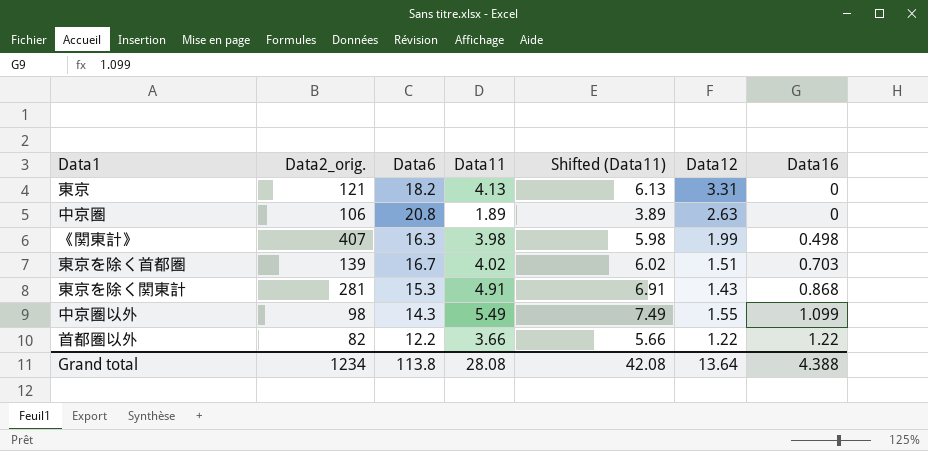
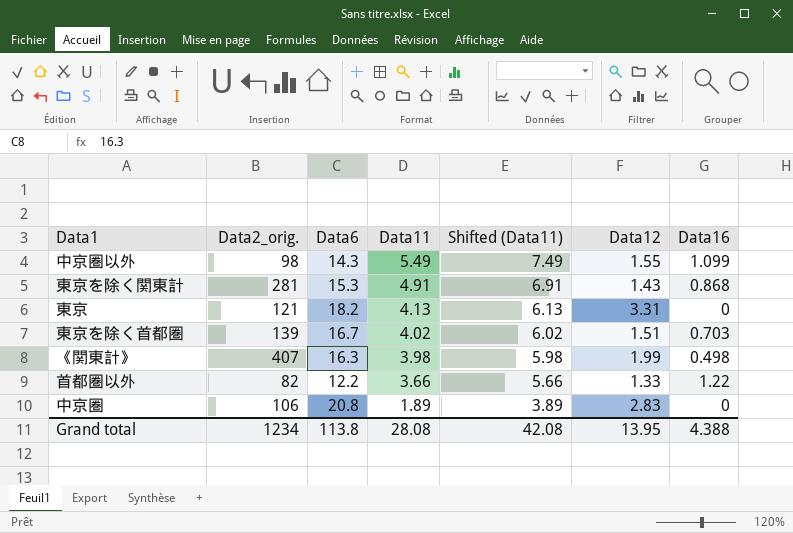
row order: Data16 ascending -> Data11 descending
首都圏以外 | Data12: 1.22 -> 1.33
中京圏 | Data12: 2.63 -> 2.83
Grand total | Data12: 13.64 -> 13.95

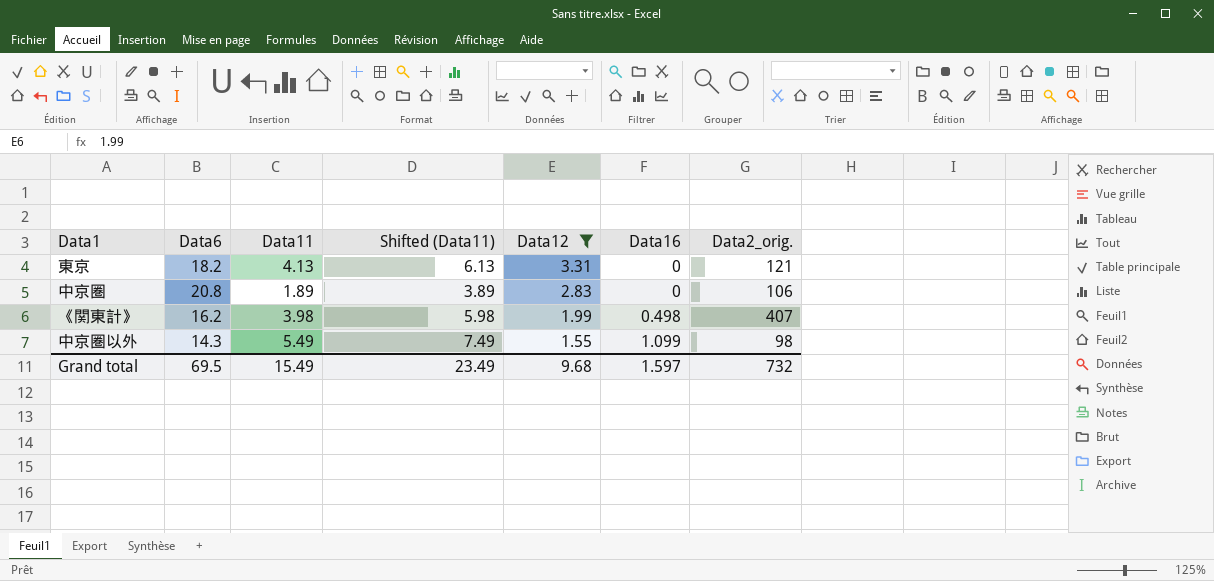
filter: none -> Data12 >= 1.55
row order: Data11 descending -> Data12 descending
column Data2_orig. | position: 2 -> 7
《関東計》 | Data6: 16.3 -> 16.2
Grand total | Data6: 113.8 -> 69.5
Grand total | Data11: 28.08 -> 15.49
Grand total | Shifted (Data11): 42.08 -> 23.49
Grand total | Data12: 13.95 -> 9.68
Grand total | Data16: 4.388 -> 1.597
Grand total | Data2_orig.: 1234 -> 732

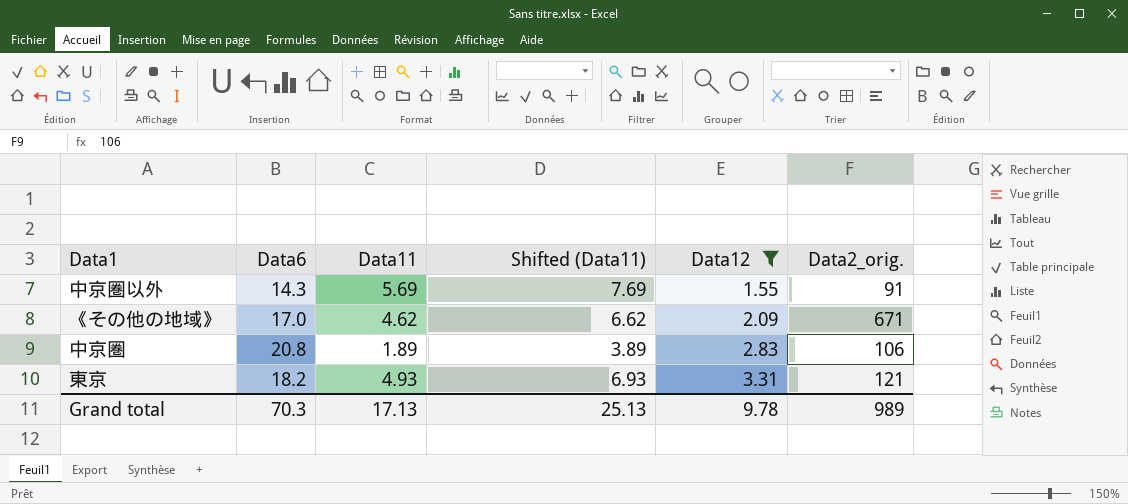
row order: Data12 descending -> Data12 ascending
column Data16 | position: 6 -> none
row 《関東計》: 16.2 | 3.98 | 5.98 | 1.99 | 0.498 | 407 -> none
中京圏以外 | Data11: 5.49 -> 5.69
中京圏以外 | Shifted (Data11): 7.49 -> 7.69
中京圏以外 | Data2_orig.: 98 -> 91
row 《その他の地域》: none -> 17.0 | 4.62 | 6.62 | 2.09 | 671
東京 | Data11: 4.13 -> 4.93
東京 | Shifted (Data11): 6.13 -> 6.93
Grand total | Data6: 69.5 -> 70.3
Grand total | Data11: 15.49 -> 17.13
Grand total | Shifted (Data11): 23.49 -> 25.13
Grand total | Data12: 9.68 -> 9.78
Grand total | Data2_orig.: 732 -> 989

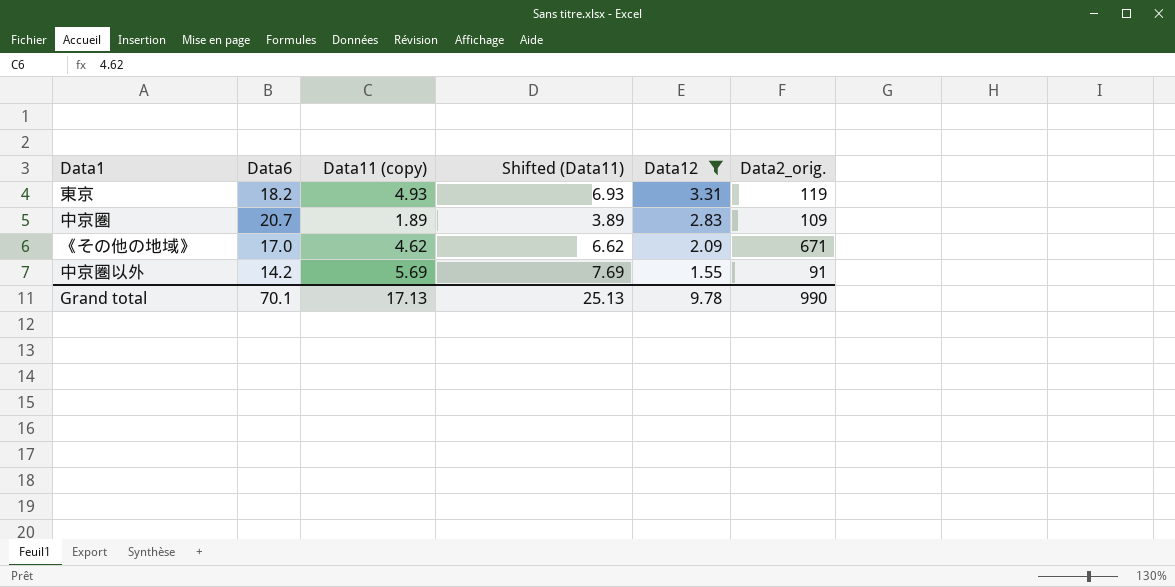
row order: Data12 ascending -> Data12 descending
column name: Data11 -> Data11 (copy)
東京 | Data2_orig.: 121 -> 119
中京圏 | Data6: 20.8 -> 20.7
中京圏 | Data2_orig.: 106 -> 109
中京圏以外 | Data6: 14.3 -> 14.2
Grand total | Data6: 70.3 -> 70.1
Grand total | Data2_orig.: 989 -> 990

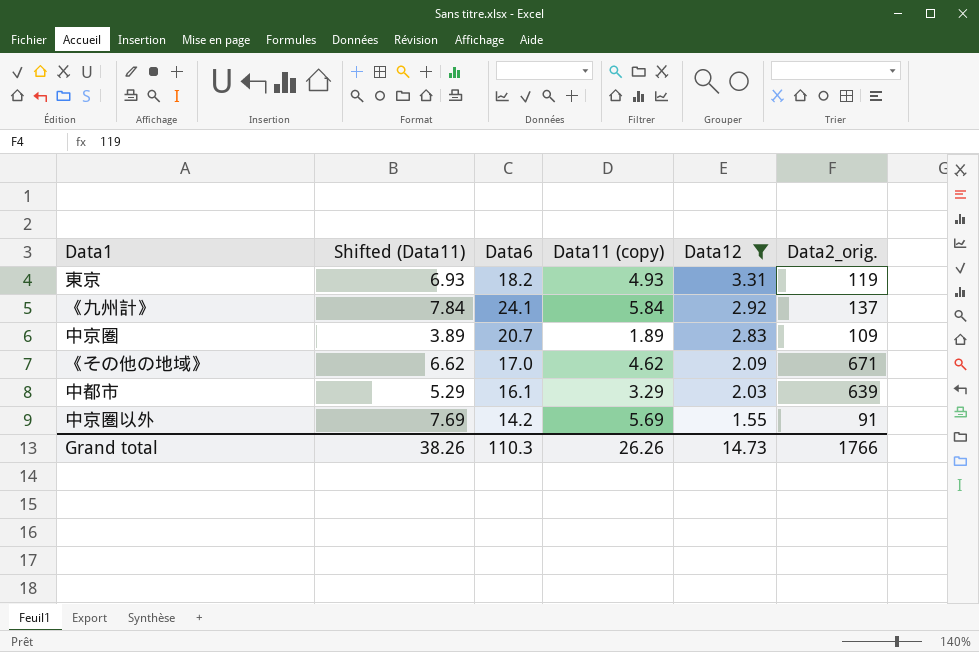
column Shifted (Data11) | position: 4 -> 2
row 《九州計》: none -> 7.84 | 24.1 | 5.84 | 2.92 | 137
row 中都市: none -> 5.29 | 16.1 | 3.29 | 2.03 | 639
Grand total | Shifted (Data11): 25.13 -> 38.26
Grand total | Data6: 70.1 -> 110.3
Grand total | Data11 (copy): 17.13 -> 26.26
Grand total | Data12: 9.78 -> 14.73
Grand total | Data2_orig.: 990 -> 1766

